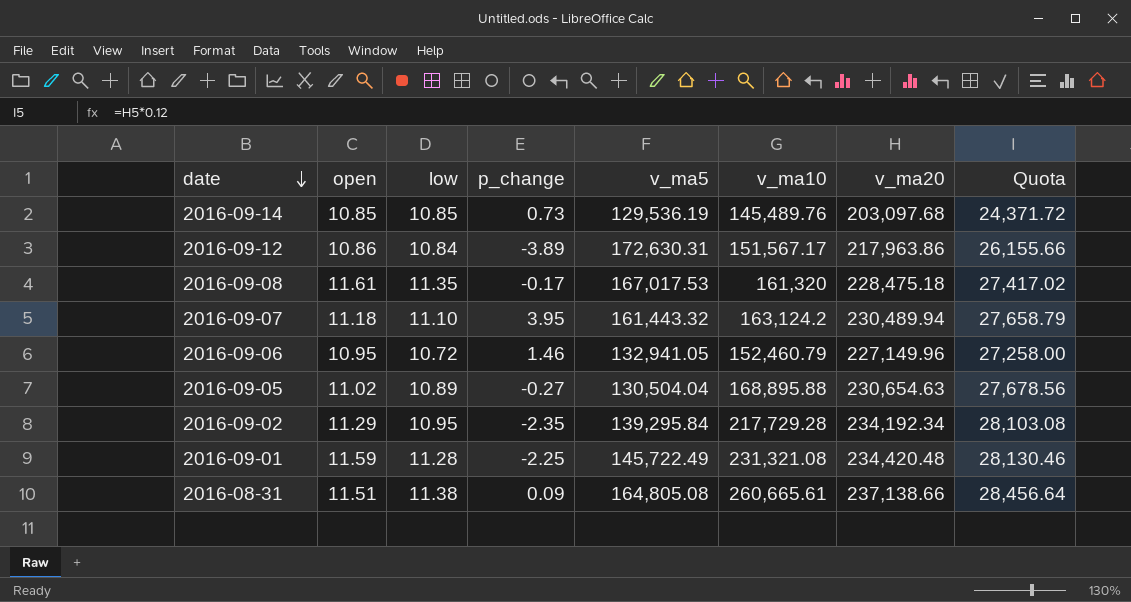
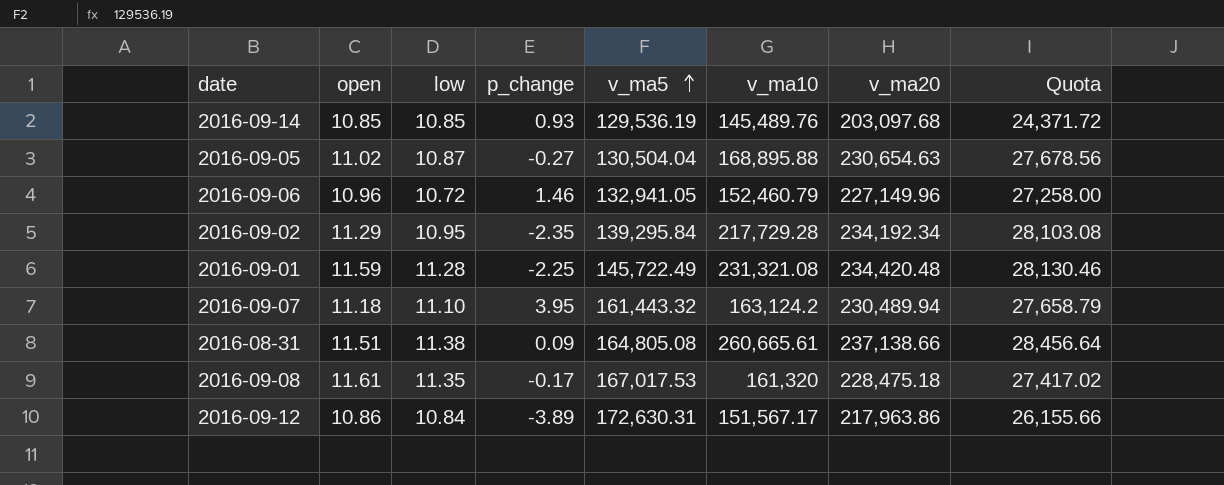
row order: date descending -> v_ma5 ascending
2016-09-14 | p_change: 0.73 -> 0.93
2016-09-05 | low: 10.89 -> 10.87
2016-09-06 | open: 10.95 -> 10.96

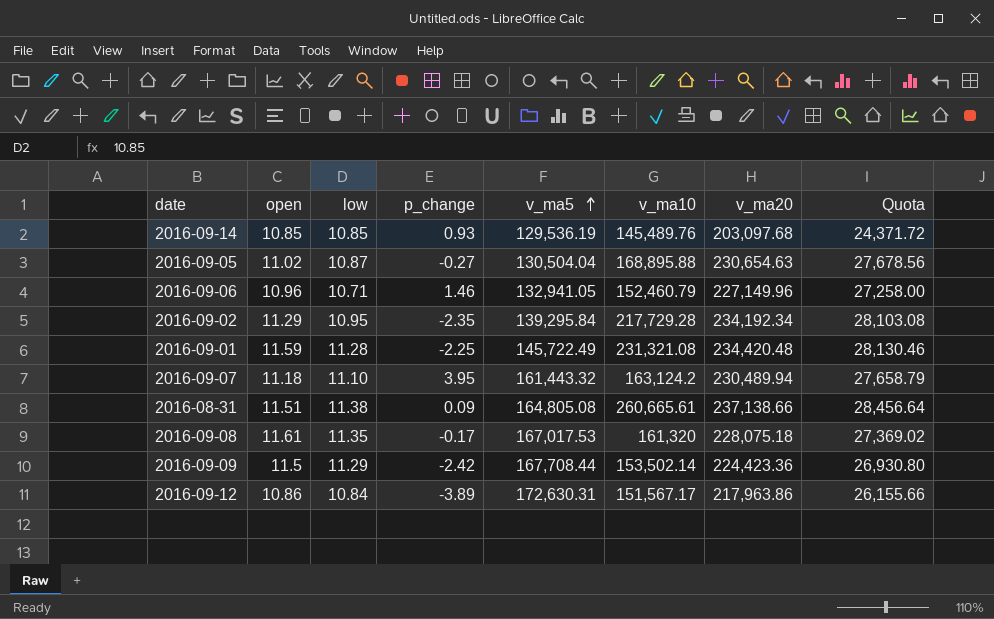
2016-09-06 | low: 10.72 -> 10.71
2016-09-08 | v_ma20: 228,475.18 -> 228,075.18
2016-09-08 | Quota: 27,417.02 -> 27,369.02
row 2016-09-09: none -> 11.5 | 11.29 | -2.42 | 167,708.44 | 153,502.14 | 224,423.36 | 26,930.80

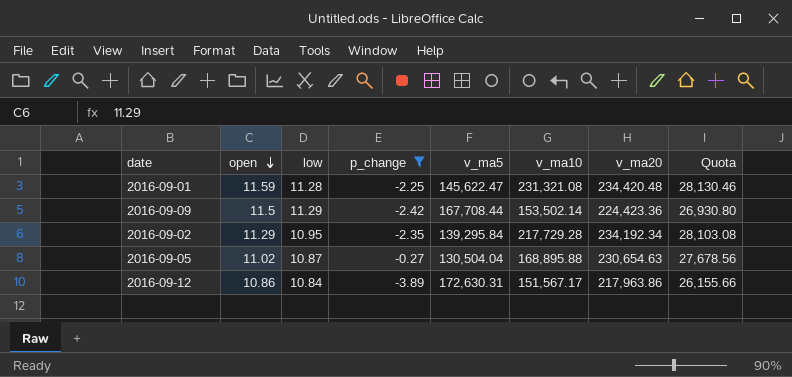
filter: none -> p_change <= -0.27
row order: v_ma5 ascending -> open descending
2016-09-01 | v_ma5: 145,722.49 -> 145,622.47

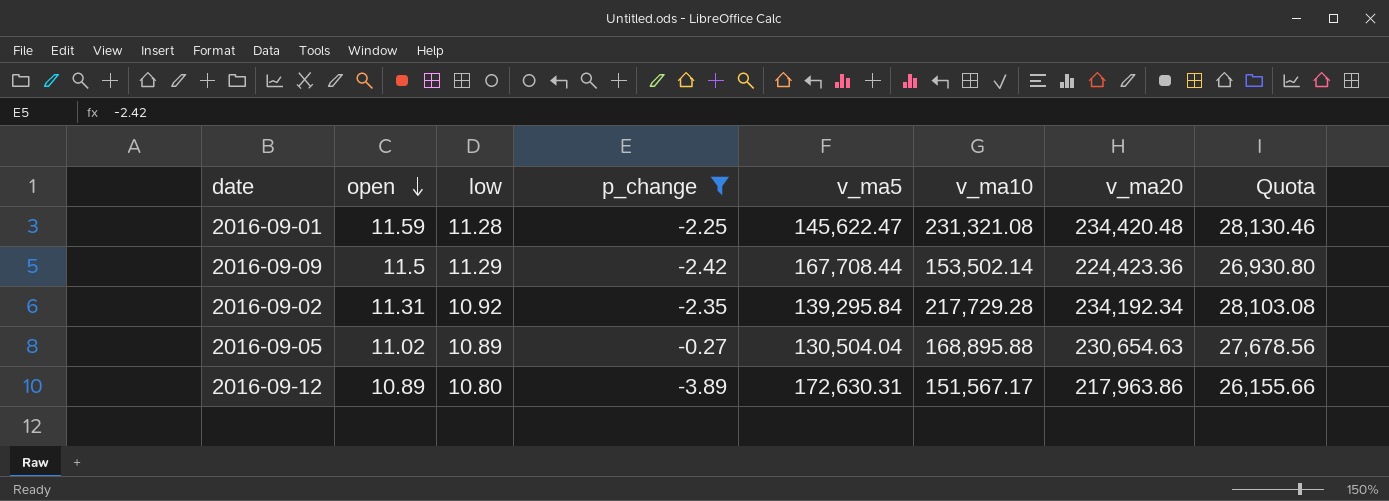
2016-09-02 | open: 11.29 -> 11.31
2016-09-02 | low: 10.95 -> 10.92
2016-09-05 | low: 10.87 -> 10.89
2016-09-12 | open: 10.86 -> 10.89
2016-09-12 | low: 10.84 -> 10.80

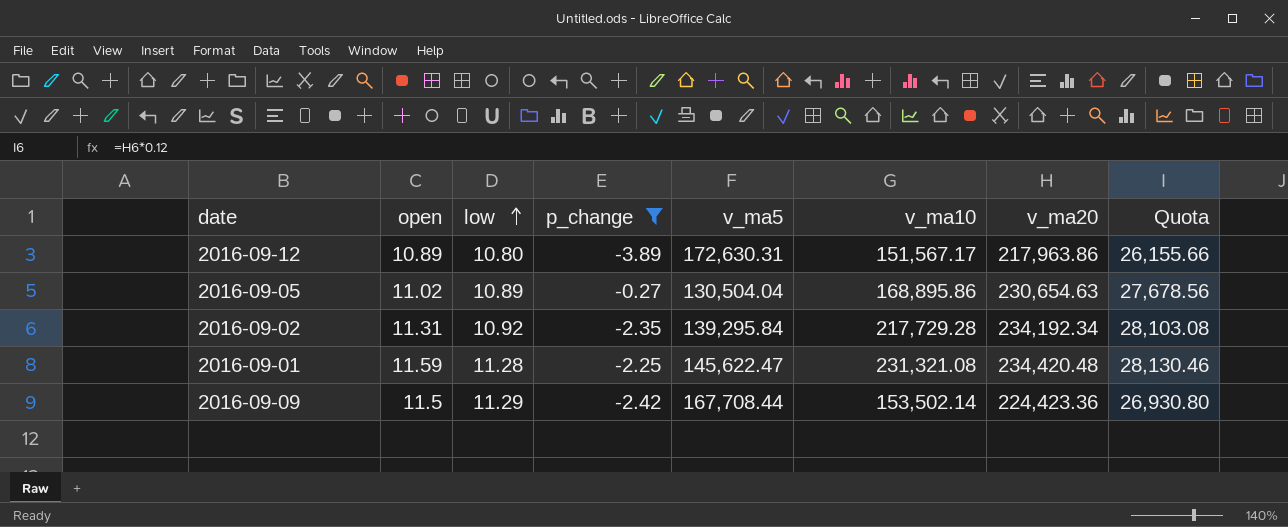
row order: open descending -> low ascending
2016-09-05 | v_ma10: 168,895.88 -> 168,895.86

